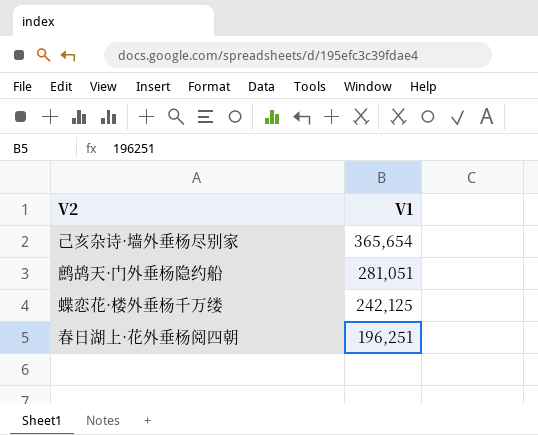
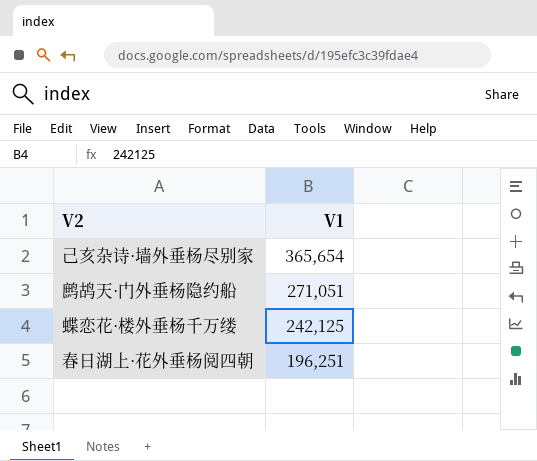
鹧鸪天·门外垂杨隐约船 | V1: 281,051 -> 271,051

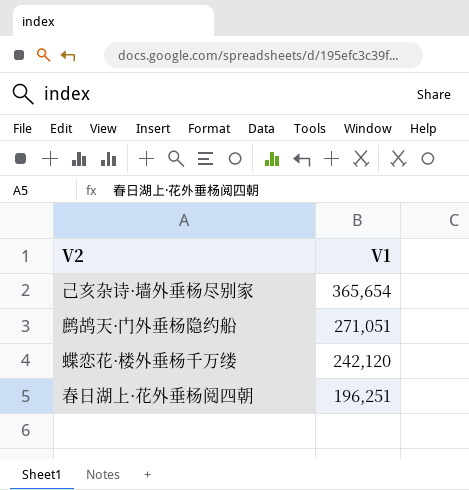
蝶恋花·楼外垂杨千万缕 | V1: 242,125 -> 242,120

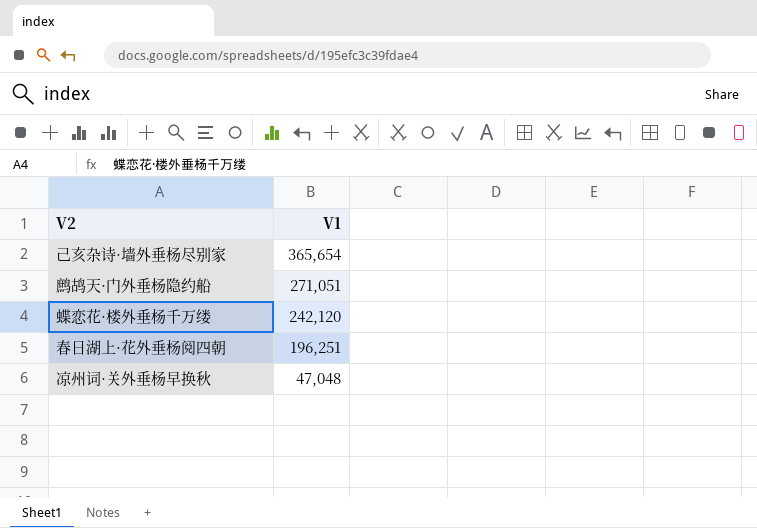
row 凉州词·关外垂杨早换秋: none -> 47,048

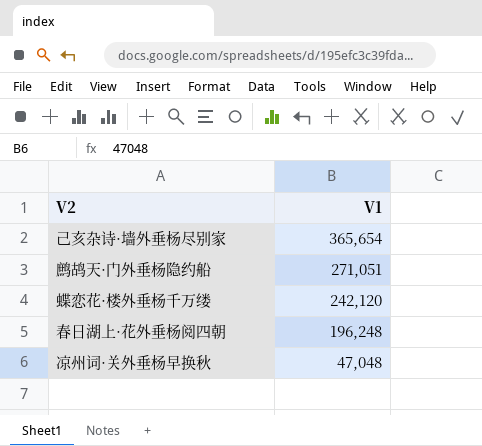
春日湖上·花外垂杨阅四朝 | V1: 196,251 -> 196,248

